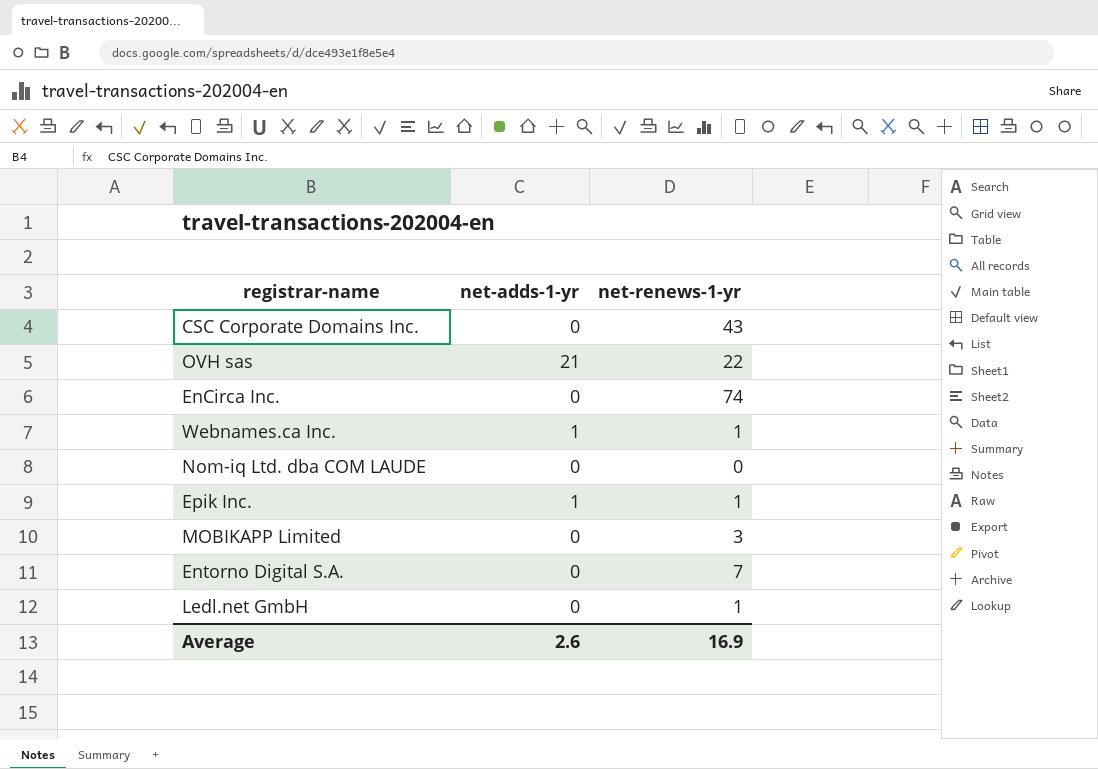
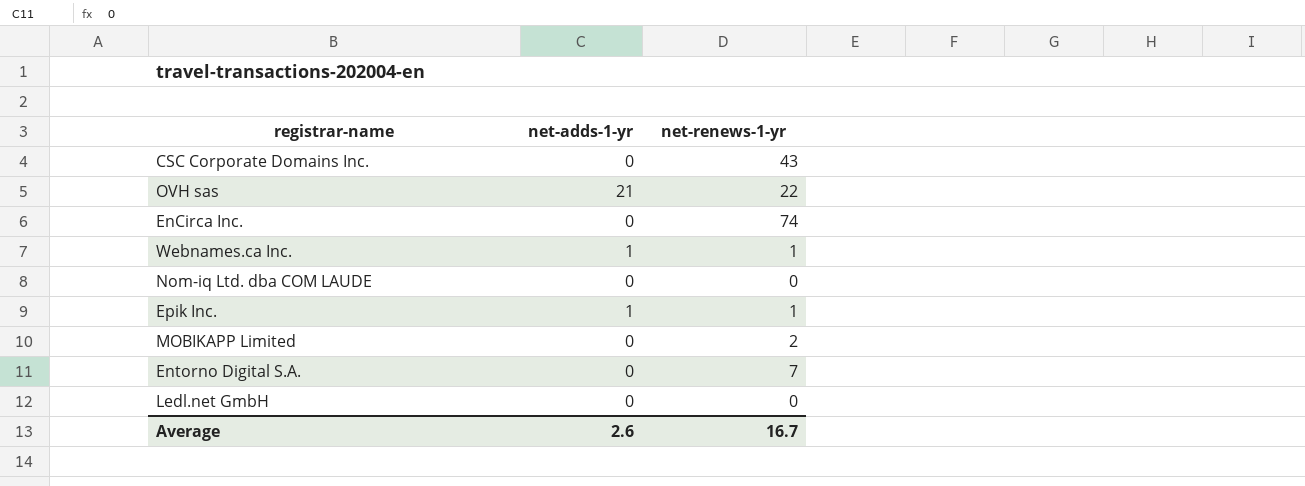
MOBIKAPP Limited | net-renews-1-yr: 3 -> 2
Ledl.net GmbH | net-renews-1-yr: 1 -> 0
Average | net-renews-1-yr: 16.9 -> 16.7

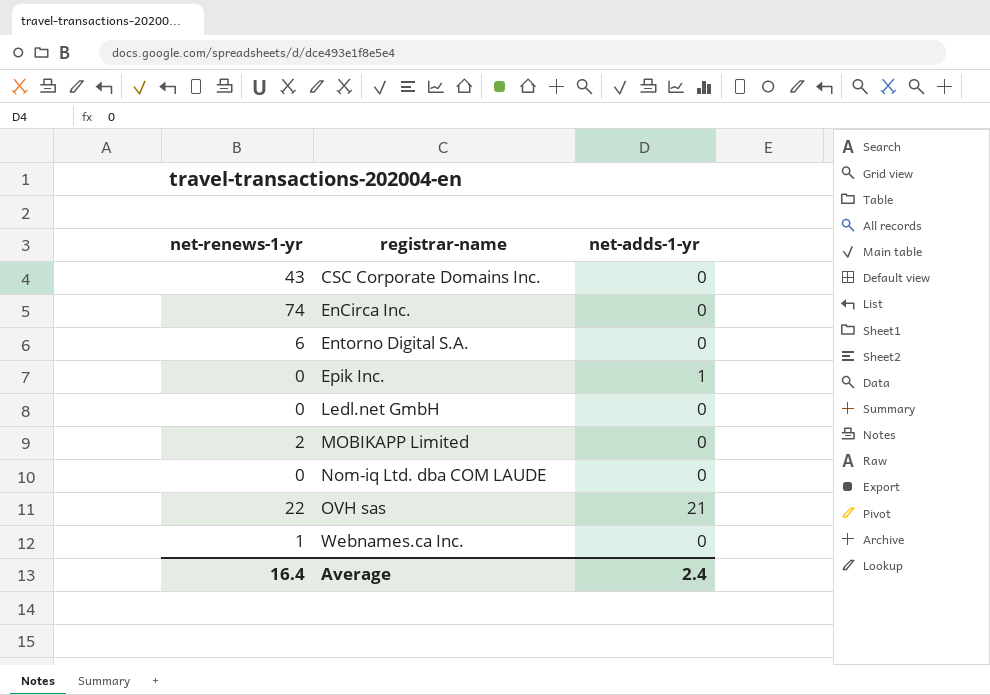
row order: none -> registrar-name ascending
column net-renews-1-yr | position: 3 -> 1
Entorno Digital S.A. | net-renews-1-yr: 7 -> 6
Epik Inc. | net-renews-1-yr: 1 -> 0
Webnames.ca Inc. | net-adds-1-yr: 1 -> 0
Average | net-renews-1-yr: 16.7 -> 16.4
Average | net-adds-1-yr: 2.6 -> 2.4

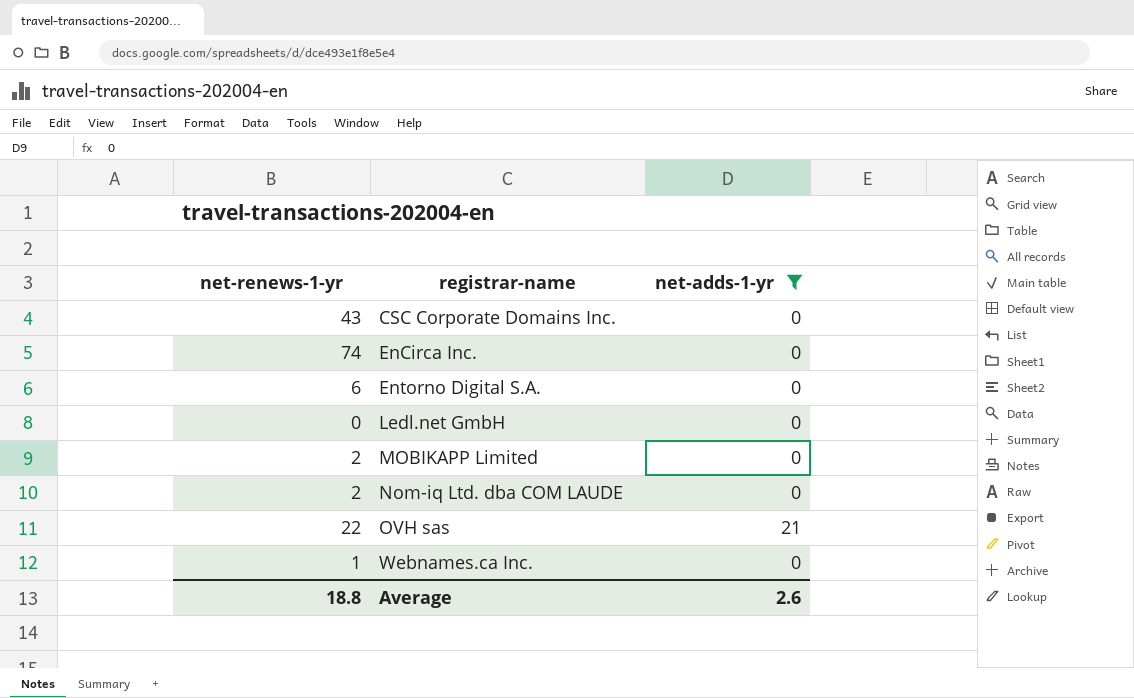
filter: none -> net-adds-1-yr != 1
Nom-iq Ltd. dba COM LAUDE | net-renews-1-yr: 0 -> 2
Average | net-renews-1-yr: 16.4 -> 18.8
Average | net-adds-1-yr: 2.4 -> 2.6

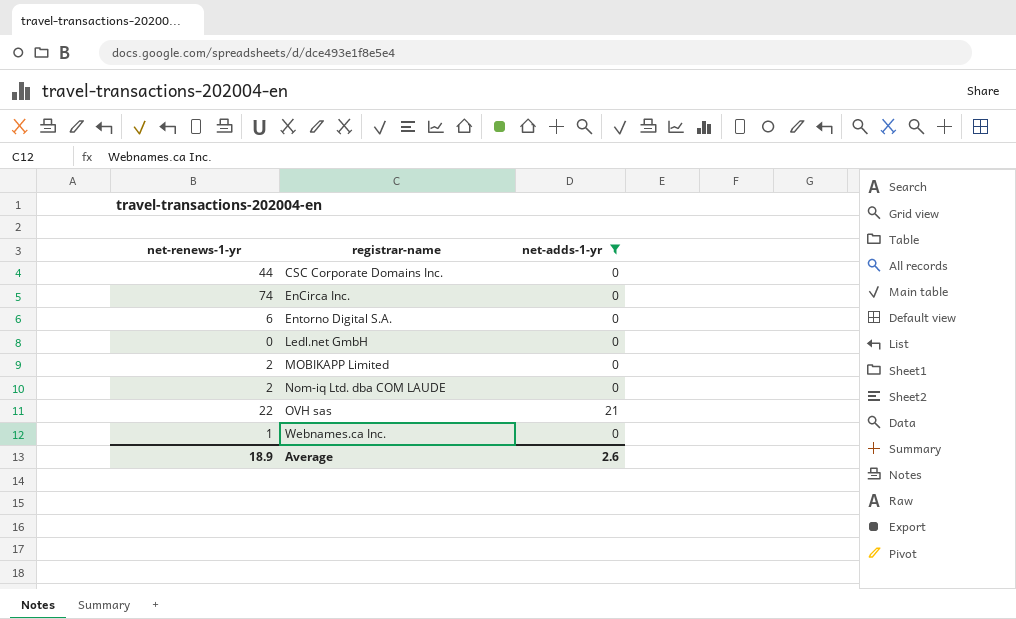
CSC Corporate Domains Inc. | net-renews-1-yr: 43 -> 44
Average | net-renews-1-yr: 18.8 -> 18.9

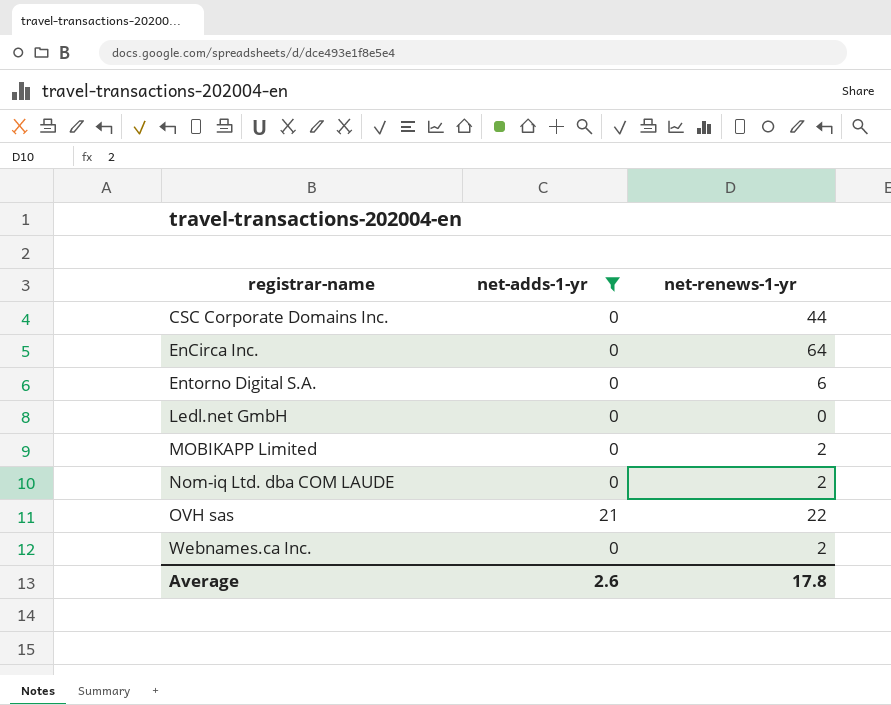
column net-renews-1-yr | position: 1 -> 3
EnCirca Inc. | net-renews-1-yr: 74 -> 64
Webnames.ca Inc. | net-renews-1-yr: 1 -> 2
Average | net-renews-1-yr: 18.9 -> 17.8

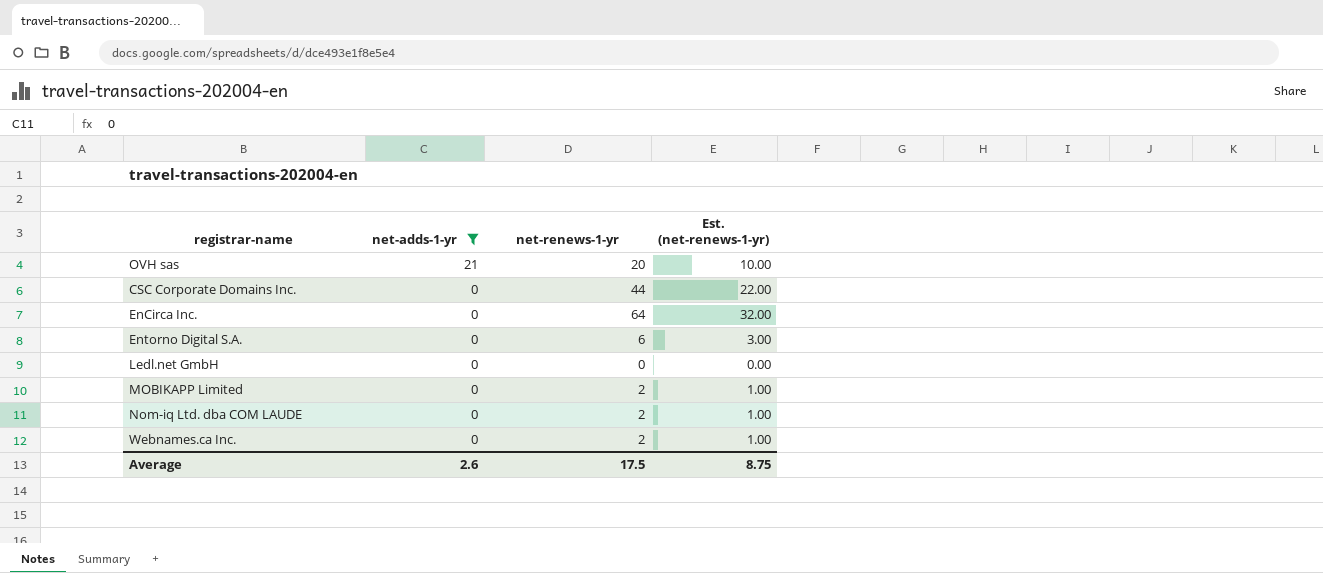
row order: registrar-name ascending -> net-adds-1-yr descending
column Est. (net-renews-1-yr) | formula: none -> [net-renews-1-yr] * 0.5
OVH sas | net-renews-1-yr: 22 -> 20
Average | net-renews-1-yr: 17.8 -> 17.5

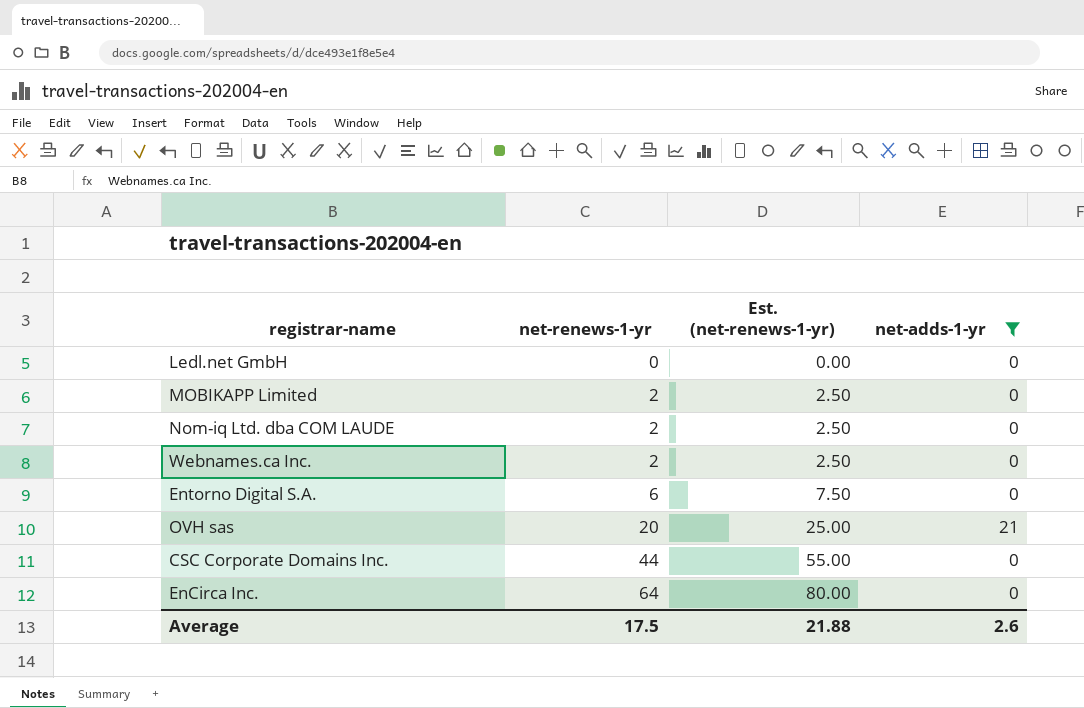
row order: net-adds-1-yr descending -> net-renews-1-yr ascending
column Est. (net-renews-1-yr) | formula: [net-renews-1-yr] * 0.5 -> [net-renews-1-yr] * 1.25
column net-adds-1-yr | position: 2 -> 4
Average | Est. (net-renews-1-yr): 8.75 -> 21.88

